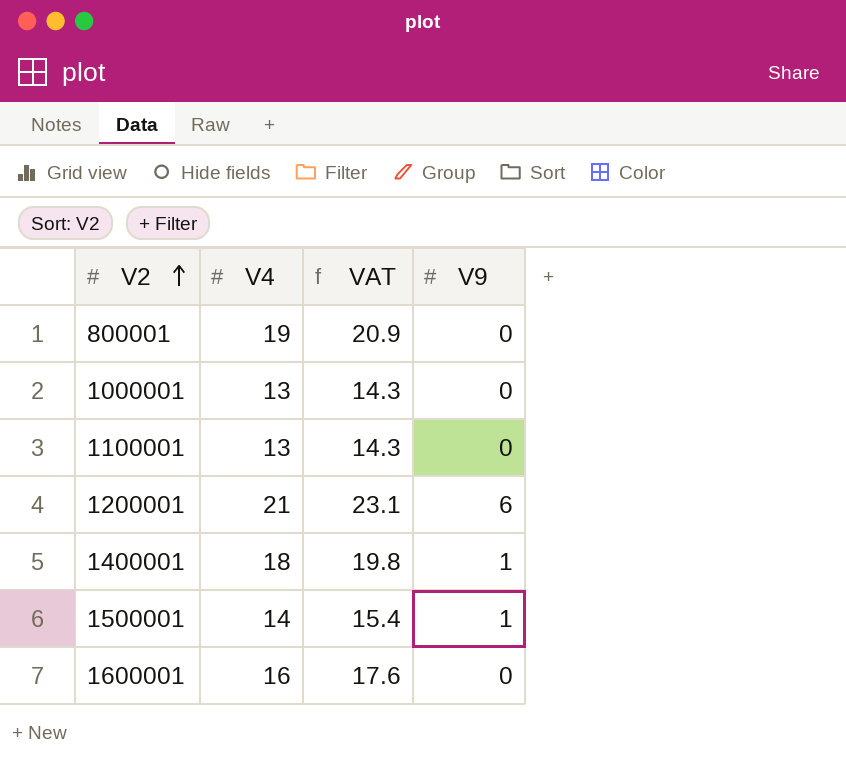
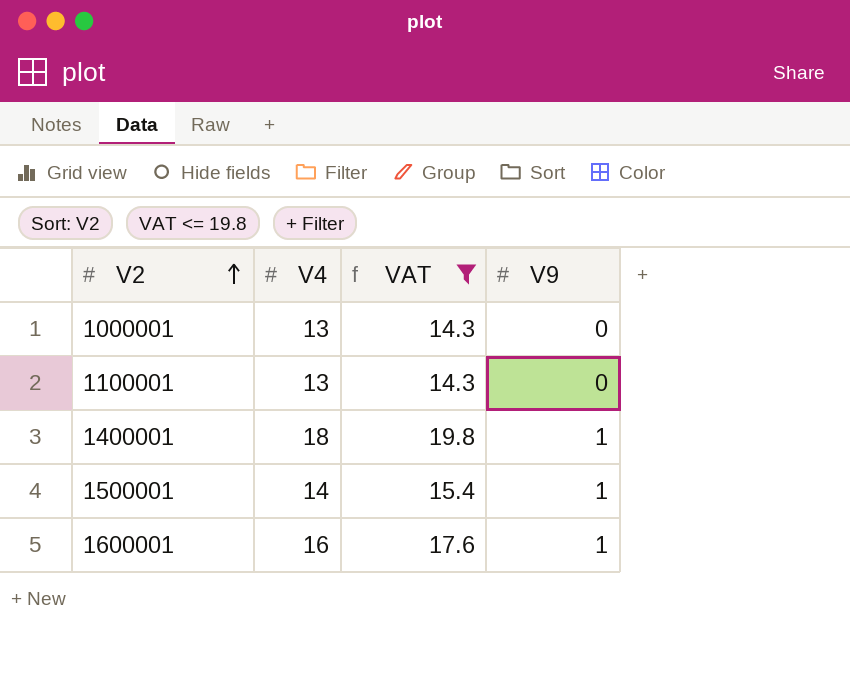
filter: none -> VAT <= 19.8
1600001 | V9: 0 -> 1

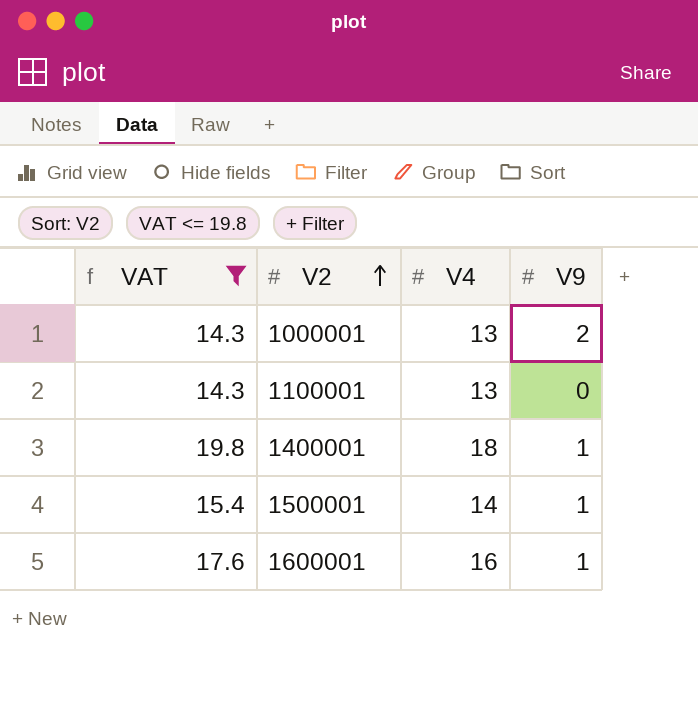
column VAT | position: 3 -> 1
1000001 | V9: 0 -> 2

